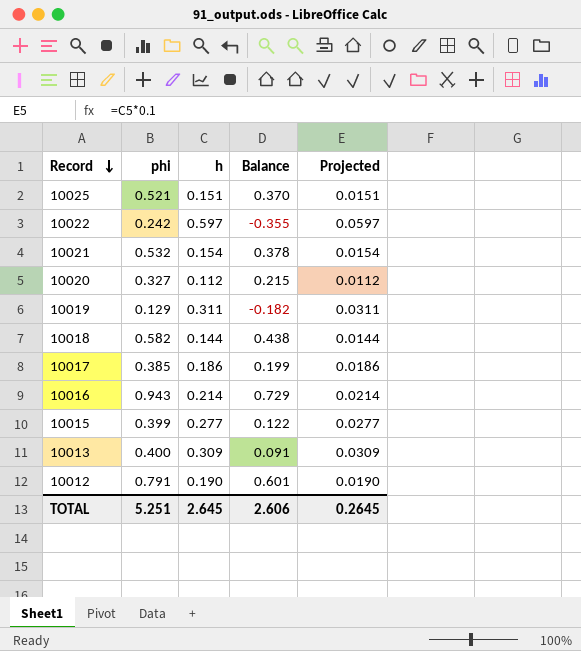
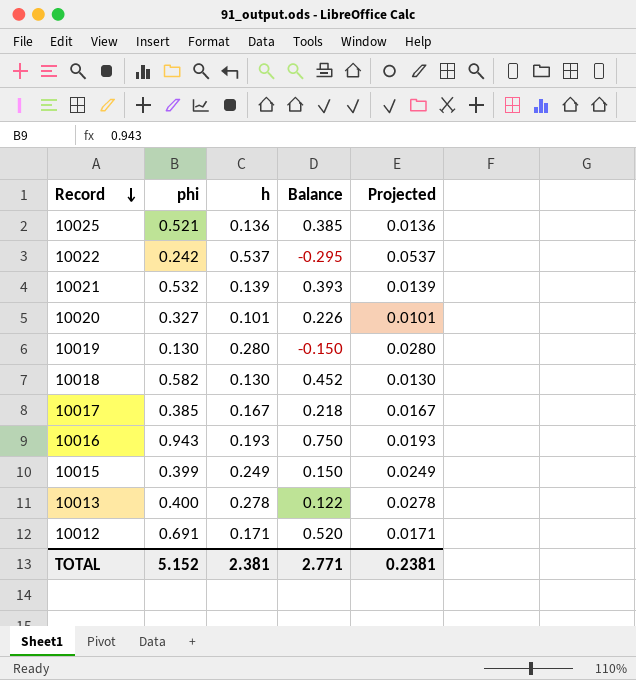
10025 | h: 0.151 -> 0.136
10025 | Balance: 0.370 -> 0.385
10025 | Projected: 0.0151 -> 0.0136
10022 | h: 0.597 -> 0.537
10022 | Balance: -0.355 -> -0.295
10022 | Projected: 0.0597 -> 0.0537
10021 | h: 0.154 -> 0.139
10021 | Balance: 0.378 -> 0.393
10021 | Projected: 0.0154 -> 0.0139
10020 | h: 0.112 -> 0.101
10020 | Balance: 0.215 -> 0.226
10020 | Projected: 0.0112 -> 0.0101
10019 | phi: 0.129 -> 0.130
10019 | h: 0.311 -> 0.280
10019 | Balance: -0.182 -> -0.150
10019 | Projected: 0.0311 -> 0.0280
10018 | h: 0.144 -> 0.130
10018 | Balance: 0.438 -> 0.452
10018 | Projected: 0.0144 -> 0.0130
10017 | h: 0.186 -> 0.167
10017 | Balance: 0.199 -> 0.218
10017 | Projected: 0.0186 -> 0.0167
10016 | h: 0.214 -> 0.193
10016 | Balance: 0.729 -> 0.750
10016 | Projected: 0.0214 -> 0.0193
10015 | h: 0.277 -> 0.249
10015 | Balance: 0.122 -> 0.150
10015 | Projected: 0.0277 -> 0.0249
10013 | h: 0.309 -> 0.278
10013 | Balance: 0.091 -> 0.122
10013 | Projected: 0.0309 -> 0.0278
10012 | phi: 0.791 -> 0.691
10012 | h: 0.190 -> 0.171
10012 | Balance: 0.601 -> 0.520
10012 | Projected: 0.0190 -> 0.0171
TOTAL | phi: 5.251 -> 5.152
TOTAL | h: 2.645 -> 2.381
TOTAL | Balance: 2.606 -> 2.771
TOTAL | Projected: 0.2645 -> 0.2381

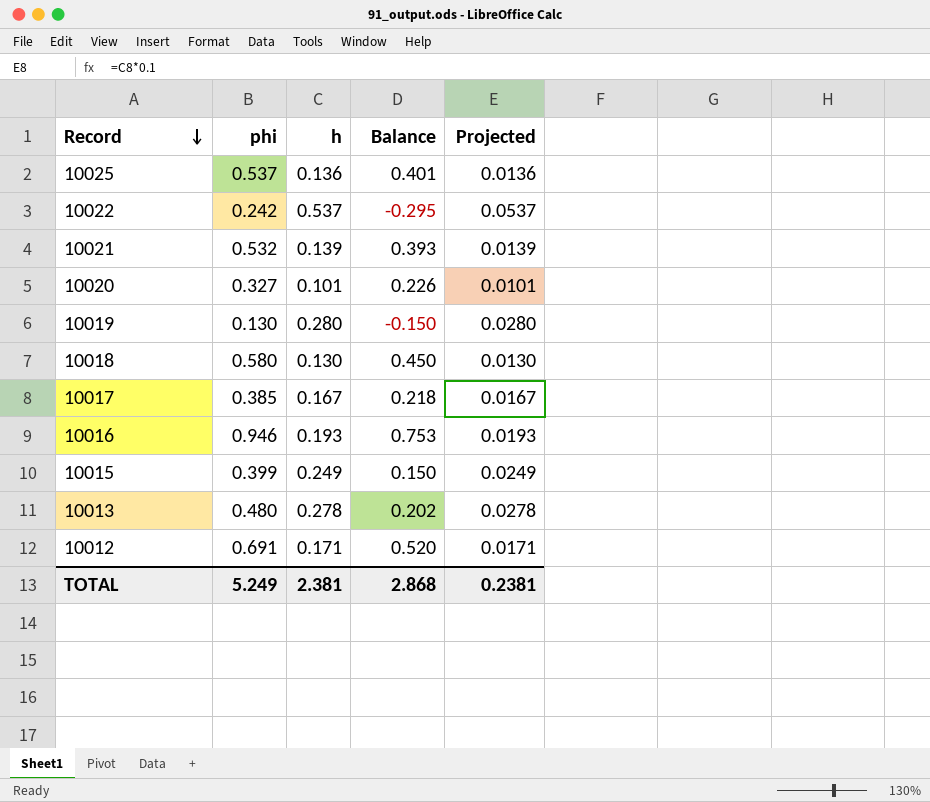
10025 | phi: 0.521 -> 0.537
10025 | Balance: 0.385 -> 0.401
10018 | phi: 0.582 -> 0.580
10018 | Balance: 0.452 -> 0.450
10016 | phi: 0.943 -> 0.946
10016 | Balance: 0.750 -> 0.753
10013 | phi: 0.400 -> 0.480
10013 | Balance: 0.122 -> 0.202
TOTAL | phi: 5.152 -> 5.249
TOTAL | Balance: 2.771 -> 2.868

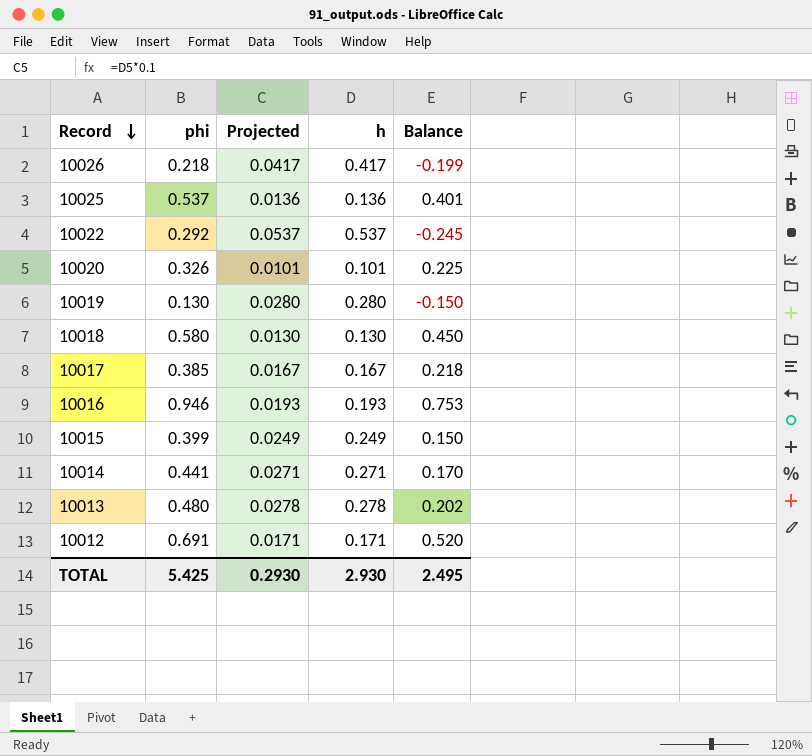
column Projected | position: 5 -> 3
row 10021: 0.532 | 0.139 | 0.393 | 0.0139 -> none
row 10026: none -> 0.218 | 0.0417 | 0.417 | -0.199
10022 | phi: 0.242 -> 0.292
10022 | Balance: -0.295 -> -0.245
10020 | phi: 0.327 -> 0.326
10020 | Balance: 0.226 -> 0.225
row 10014: none -> 0.441 | 0.0271 | 0.271 | 0.170
TOTAL | phi: 5.249 -> 5.425
TOTAL | Projected: 0.2381 -> 0.2930
TOTAL | h: 2.381 -> 2.930
TOTAL | Balance: 2.868 -> 2.495

